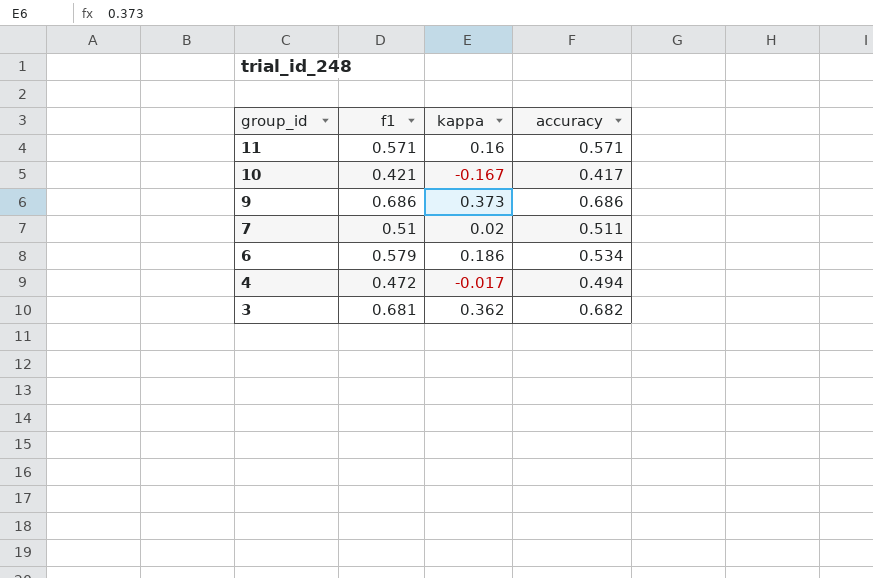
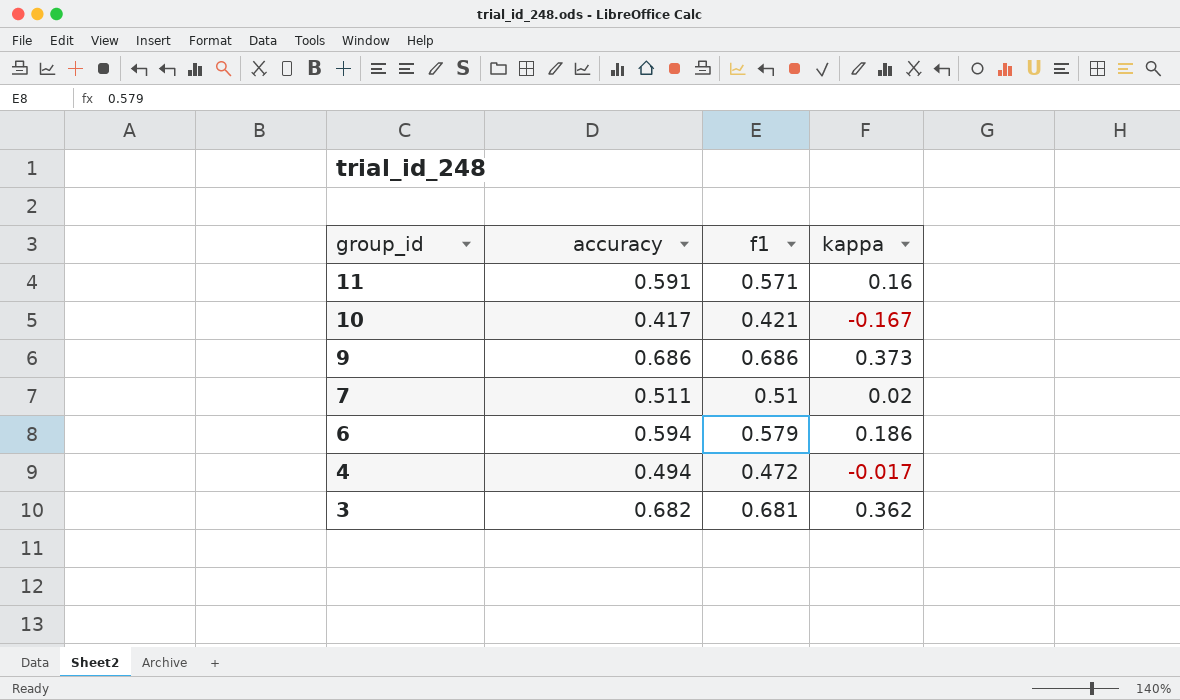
column accuracy | position: 4 -> 2
11 | accuracy: 0.571 -> 0.591
6 | accuracy: 0.534 -> 0.594

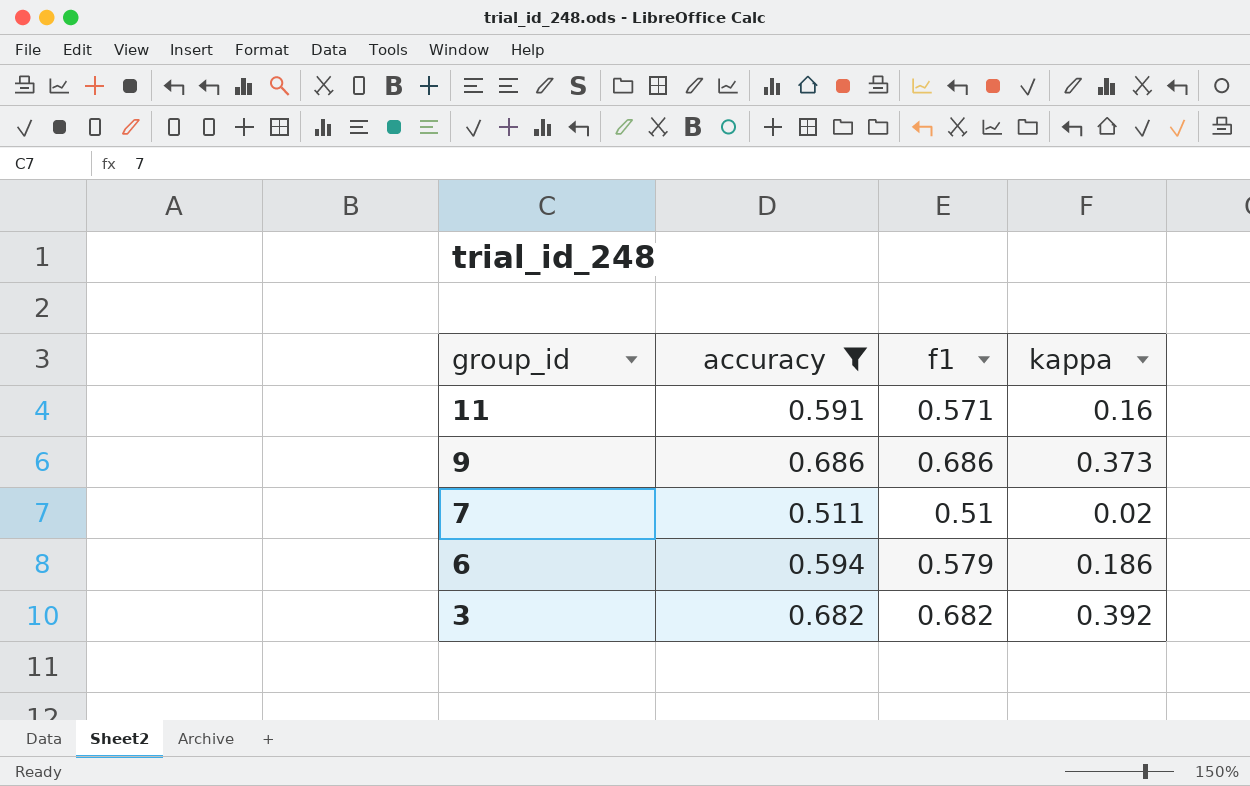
filter: none -> accuracy >= 0.511
3 | f1: 0.681 -> 0.682
3 | kappa: 0.362 -> 0.392

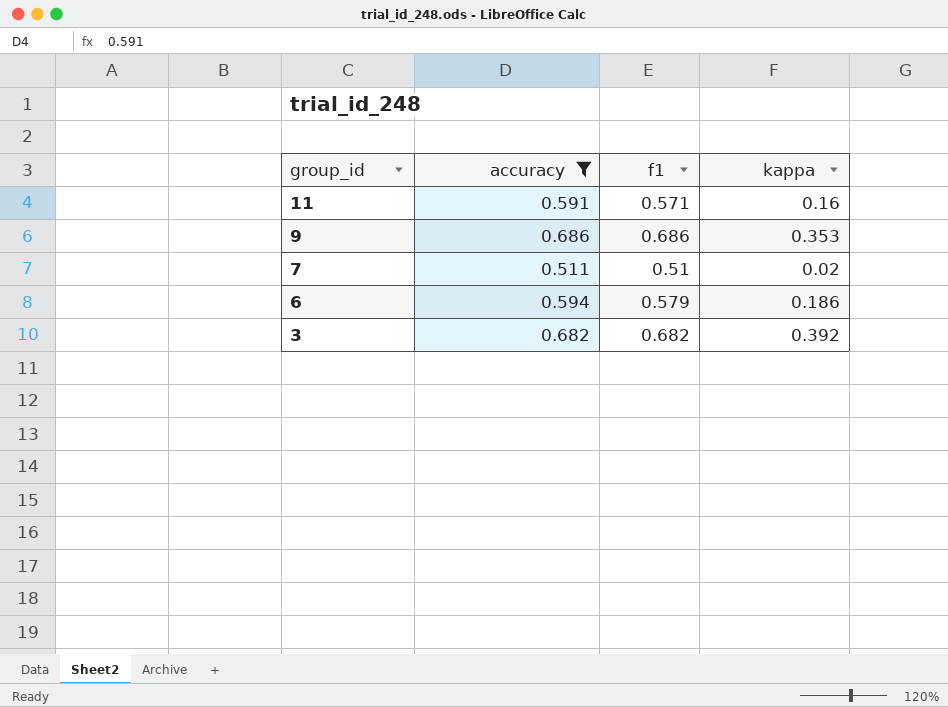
9 | kappa: 0.373 -> 0.353

